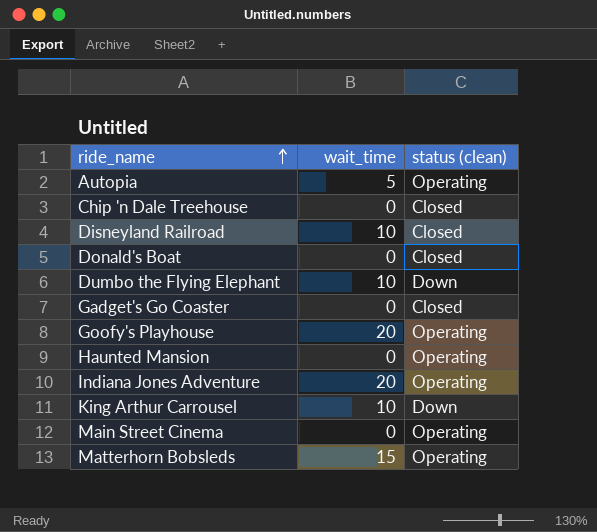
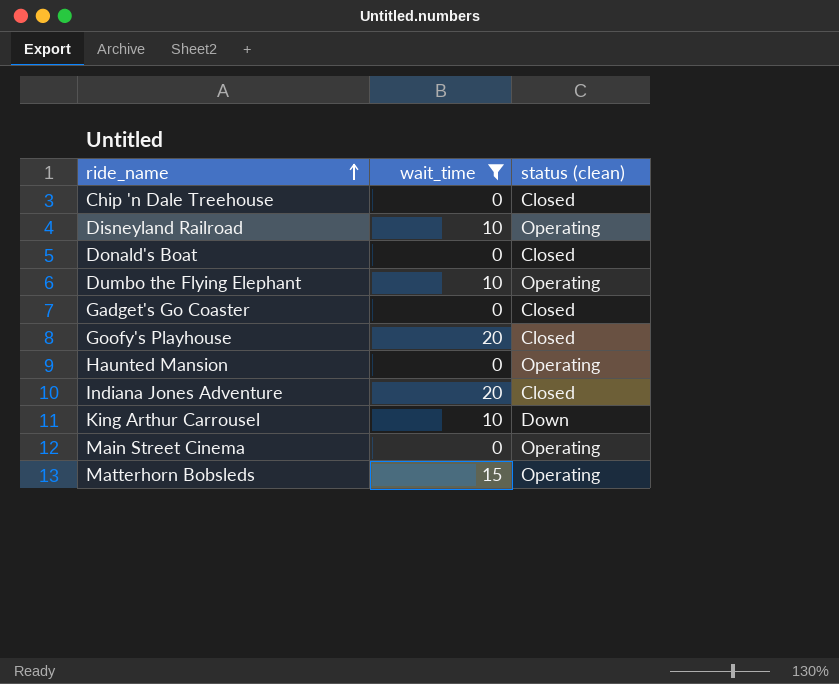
filter: none -> wait_time != 5
Disneyland Railroad | status (clean): Closed -> Operating
Dumbo the Flying Elephant | status (clean): Down -> Operating
Goofy's Playhouse | status (clean): Operating -> Closed
Indiana Jones Adventure | status (clean): Operating -> Closed

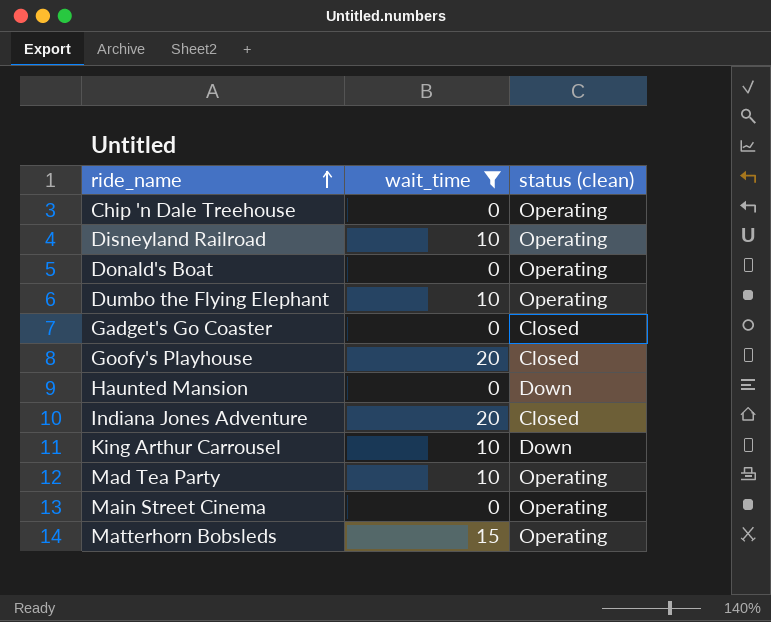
Chip 'n Dale Treehouse | status (clean): Closed -> Operating
Donald's Boat | status (clean): Closed -> Operating
Haunted Mansion | status (clean): Operating -> Down
row Mad Tea Party: none -> 10 | Operating

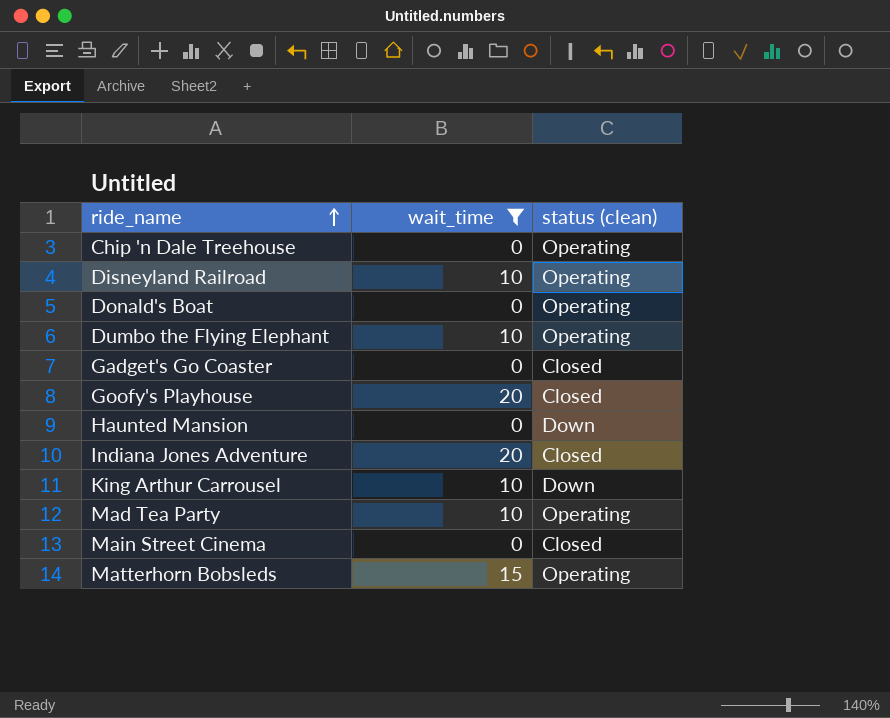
Main Street Cinema | status (clean): Operating -> Closed

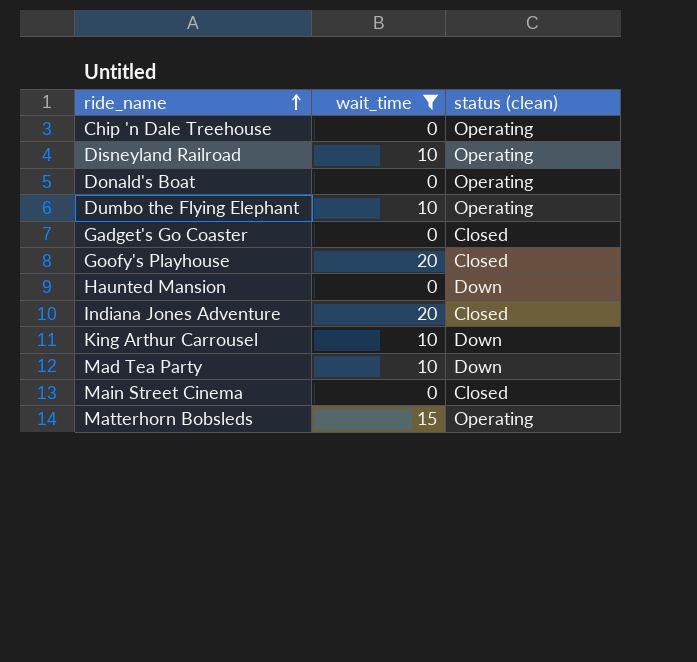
Mad Tea Party | status (clean): Operating -> Down

